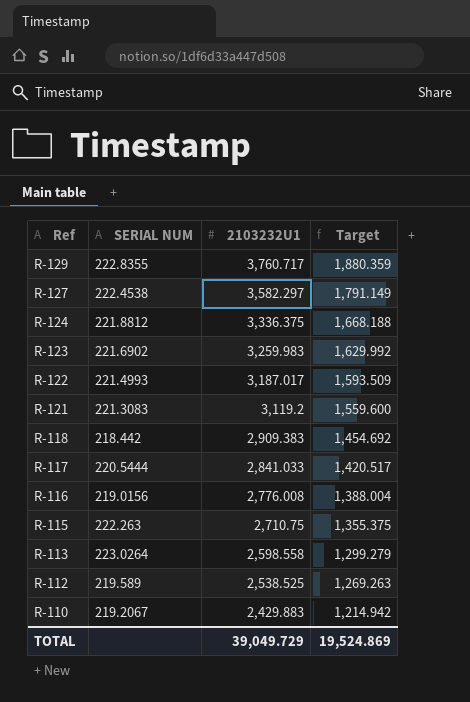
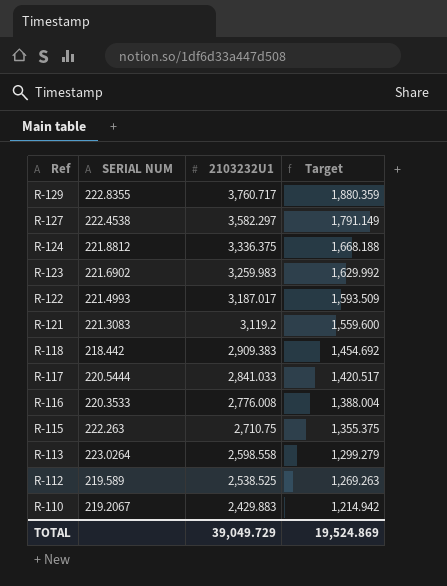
R-116 | SERIAL NUM: 219.0156 -> 220.3533

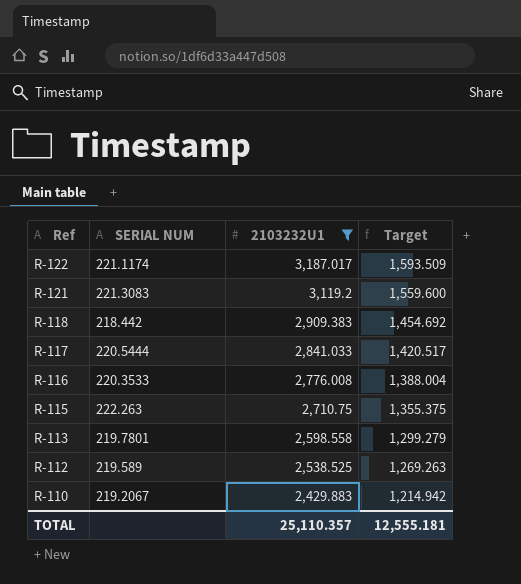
filter: none -> 2103232U1 <= 3,187.017
R-122 | SERIAL NUM: 221.4993 -> 221.1174
R-113 | SERIAL NUM: 223.0264 -> 219.7801
TOTAL | 2103232U1: 39,049.729 -> 25,110.357
TOTAL | Target: 19,524.869 -> 12,555.181

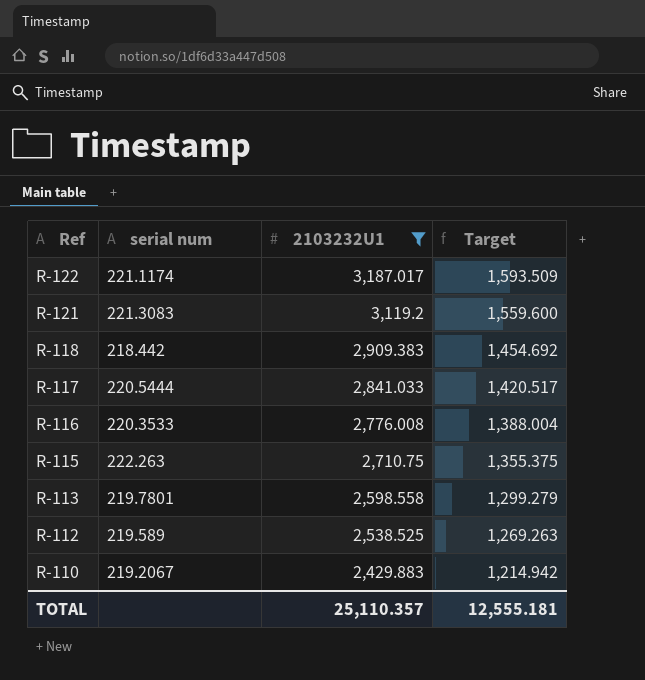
column name: SERIAL NUM -> serial num

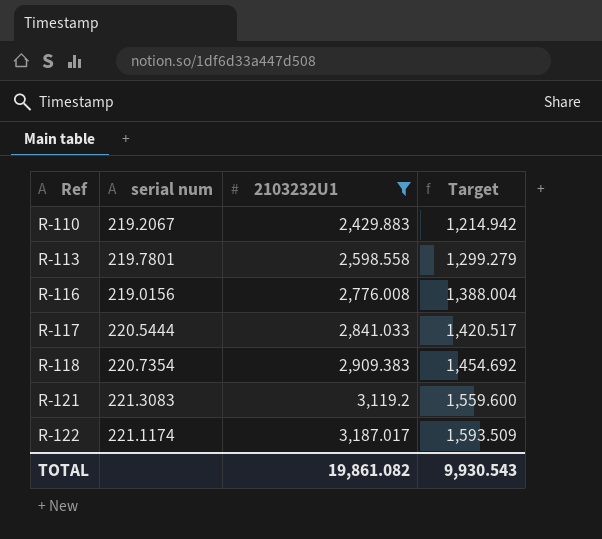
row order: Ref descending -> Ref ascending
row R-115: 222.263 | 2,710.75 | 1,355.375 -> none
row R-112: 219.589 | 2,538.525 | 1,269.263 -> none
R-116 | serial num: 220.3533 -> 219.0156
R-118 | serial num: 218.442 -> 220.7354
TOTAL | 2103232U1: 25,110.357 -> 19,861.082
TOTAL | Target: 12,555.181 -> 9,930.543

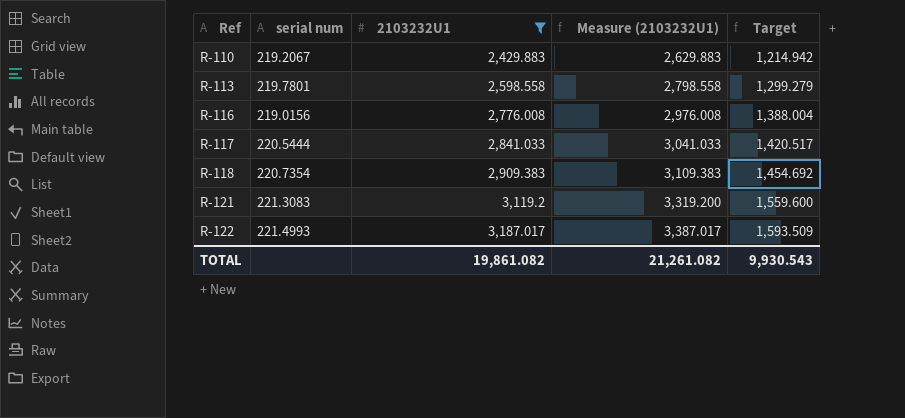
column Measure (2103232U1) | formula: none -> [2103232U1] + 200
R-122 | serial num: 221.1174 -> 221.4993

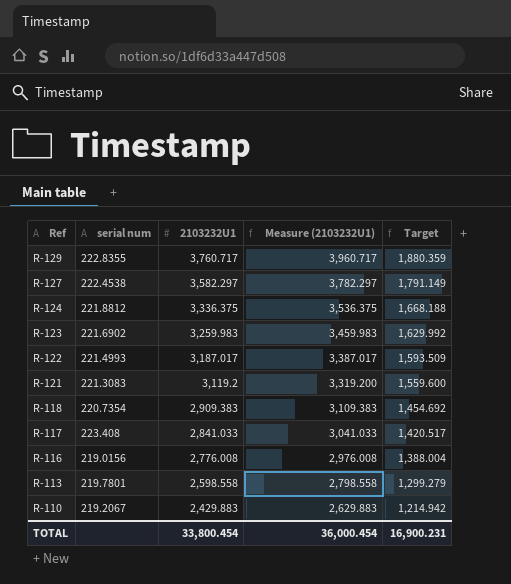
filter: 2103232U1 <= 3,187.017 -> none
row order: Ref ascending -> Ref descending
R-117 | serial num: 220.5444 -> 223.408
TOTAL | 2103232U1: 19,861.082 -> 33,800.454
TOTAL | Measure (2103232U1): 21,261.082 -> 36,000.454
TOTAL | Target: 9,930.543 -> 16,900.231

